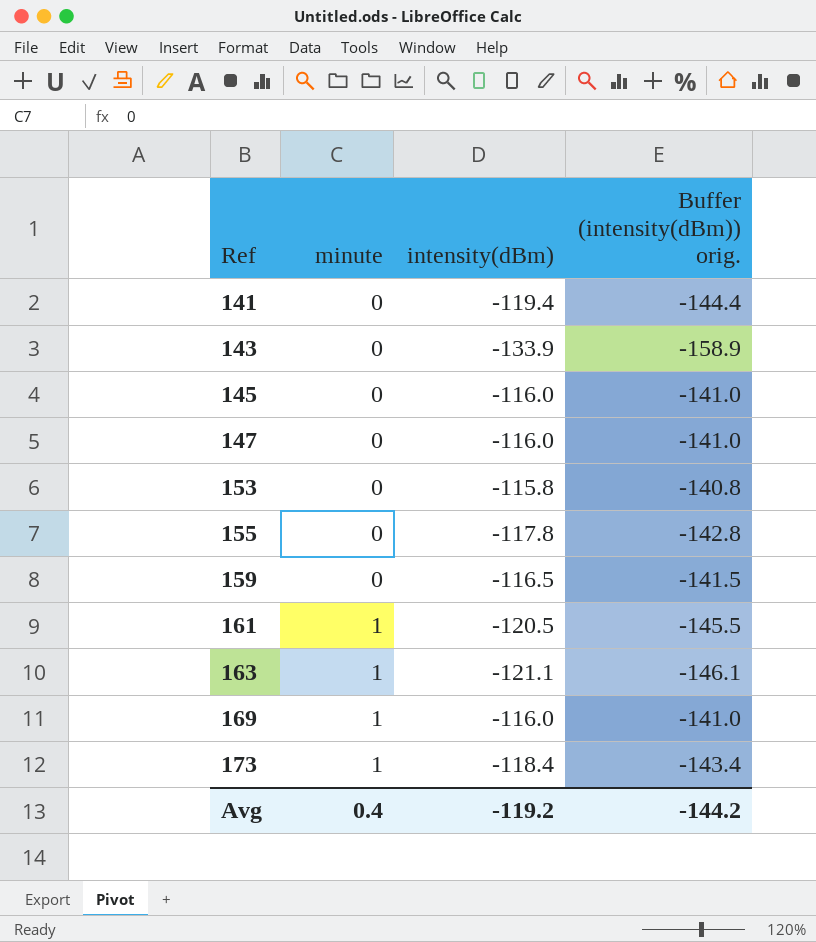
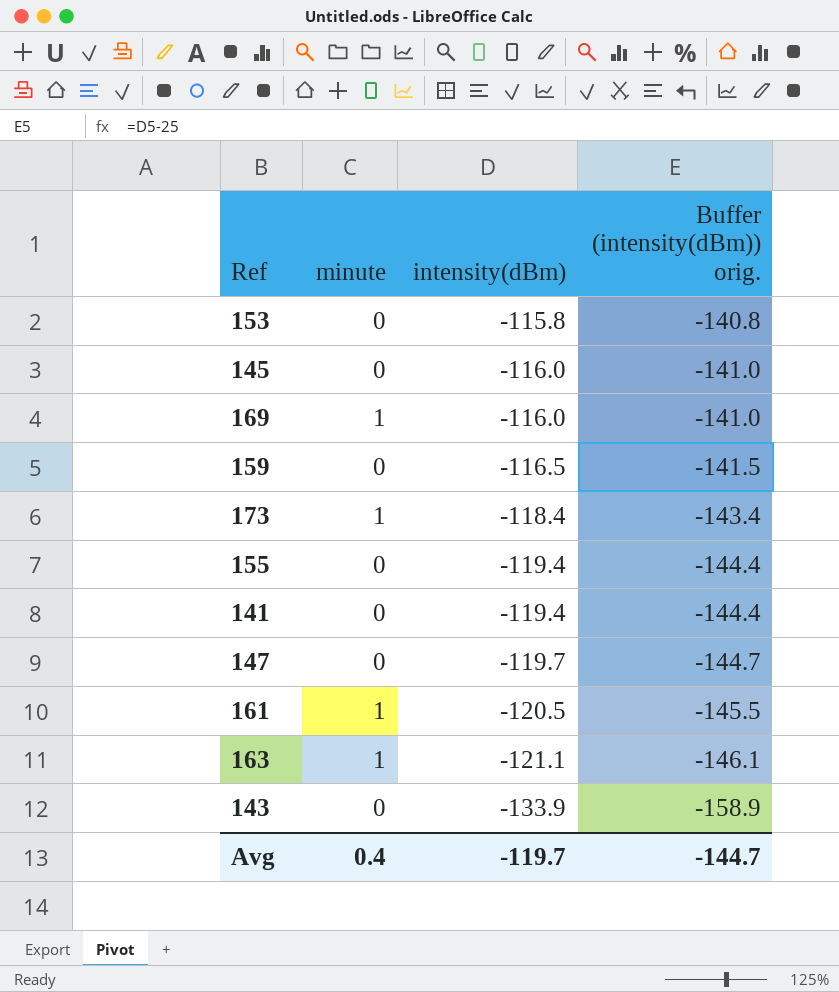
row order: Ref ascending -> intensity(dBm) descending
155 | intensity(dBm): -117.8 -> -119.4
155 | Buffer (intensity(dBm)) orig.: -142.8 -> -144.4
147 | intensity(dBm): -116.0 -> -119.7
147 | Buffer (intensity(dBm)) orig.: -141.0 -> -144.7
Avg | intensity(dBm): -119.2 -> -119.7
Avg | Buffer (intensity(dBm)) orig.: -144.2 -> -144.7

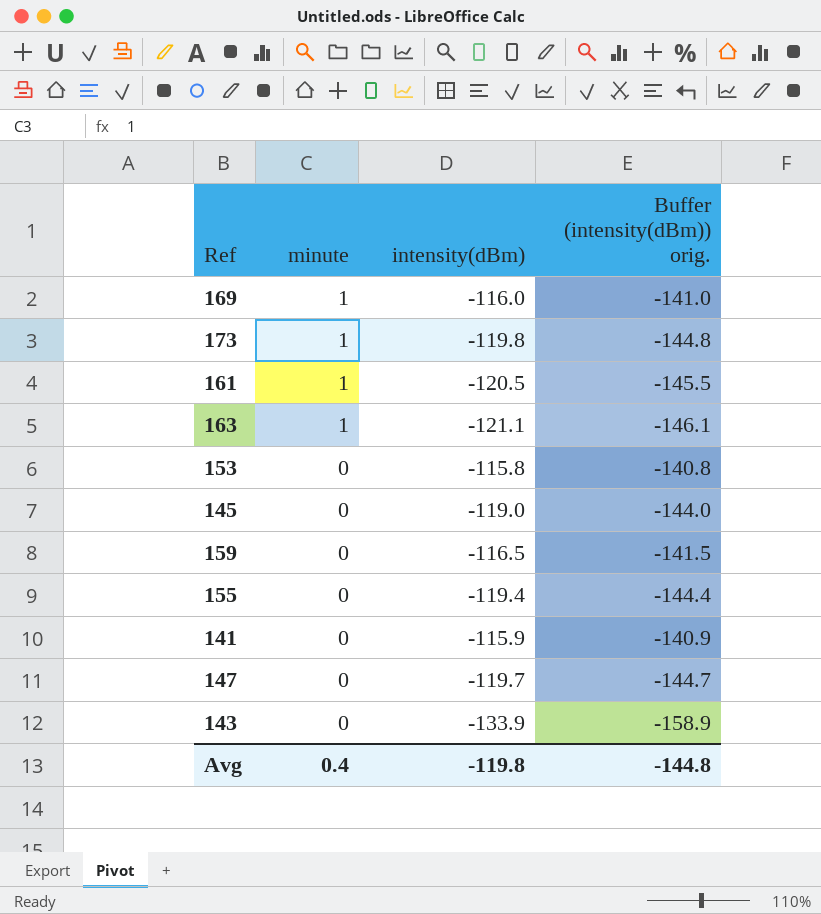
row order: intensity(dBm) descending -> minute descending
173 | intensity(dBm): -118.4 -> -119.8
173 | Buffer (intensity(dBm)) orig.: -143.4 -> -144.8
145 | intensity(dBm): -116.0 -> -119.0
145 | Buffer (intensity(dBm)) orig.: -141.0 -> -144.0
141 | intensity(dBm): -119.4 -> -115.9
141 | Buffer (intensity(dBm)) orig.: -144.4 -> -140.9
Avg | intensity(dBm): -119.7 -> -119.8
Avg | Buffer (intensity(dBm)) orig.: -144.7 -> -144.8

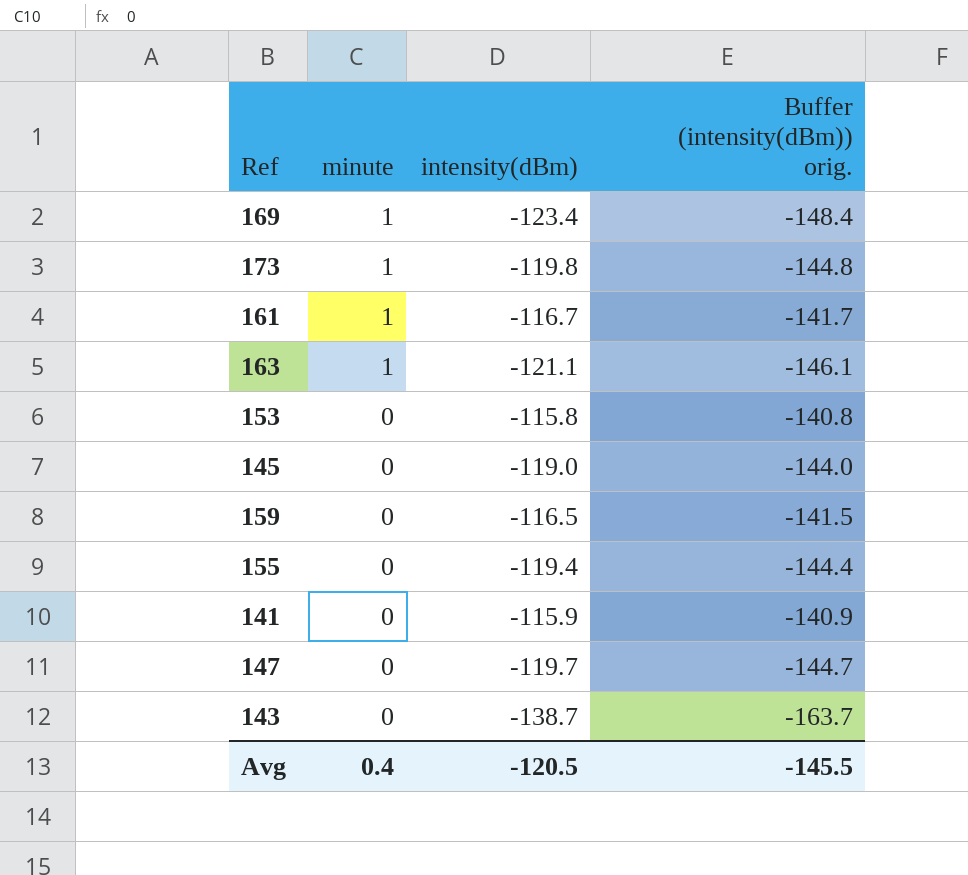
169 | intensity(dBm): -116.0 -> -123.4
169 | Buffer (intensity(dBm)) orig.: -141.0 -> -148.4
161 | intensity(dBm): -120.5 -> -116.7
161 | Buffer (intensity(dBm)) orig.: -145.5 -> -141.7
143 | intensity(dBm): -133.9 -> -138.7
143 | Buffer (intensity(dBm)) orig.: -158.9 -> -163.7
Avg | intensity(dBm): -119.8 -> -120.5
Avg | Buffer (intensity(dBm)) orig.: -144.8 -> -145.5

